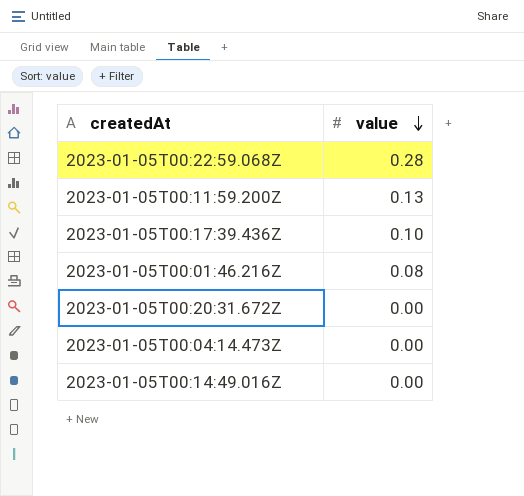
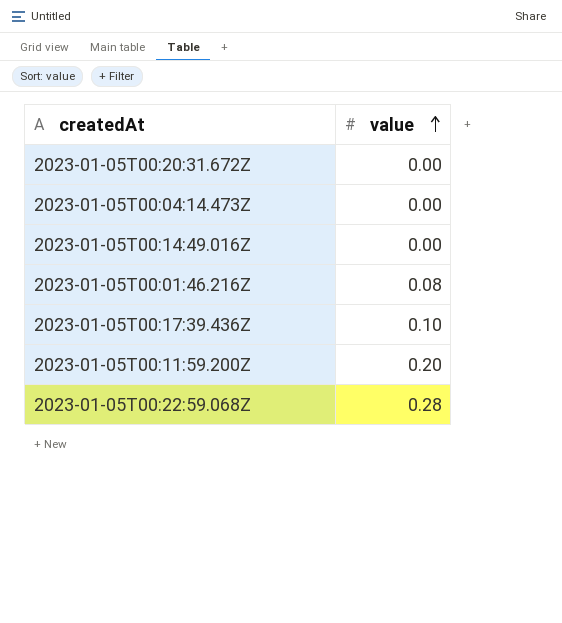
row order: value descending -> value ascending
2023-01-05T00:11:59.200Z | value: 0.13 -> 0.20

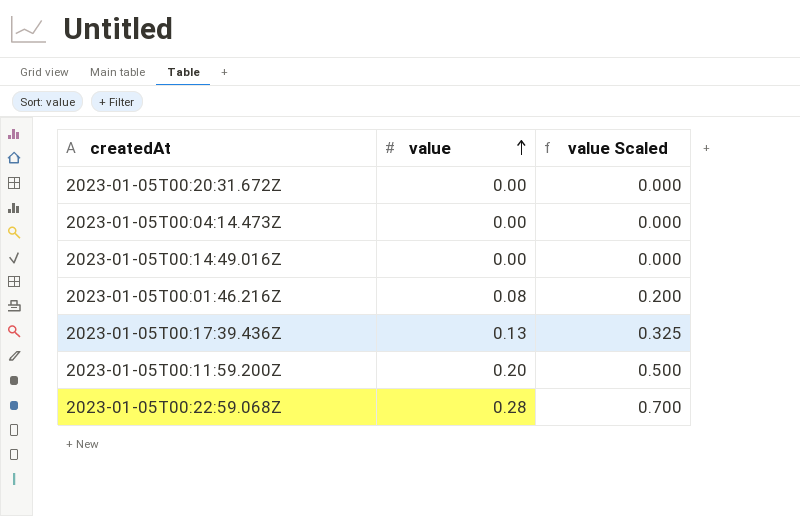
column value Scaled | formula: none -> [value] * 2.5
2023-01-05T00:17:39.436Z | value: 0.10 -> 0.13

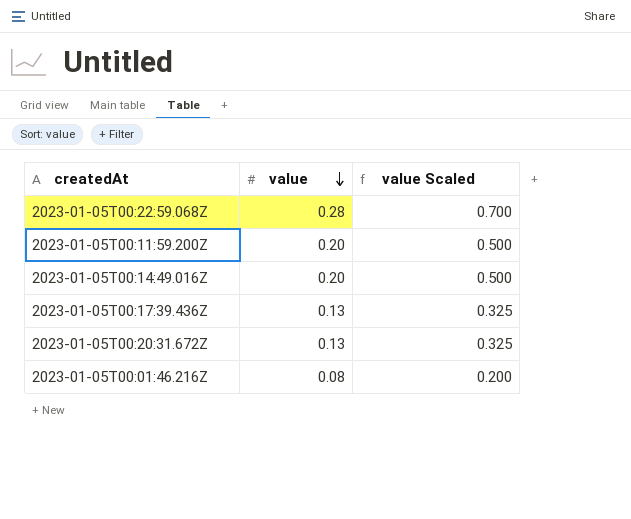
row order: value ascending -> value descending
row 2023-01-05T00:04:14.473Z: 0.00 | 0.000 -> none
2023-01-05T00:14:49.016Z | value: 0.00 -> 0.20
2023-01-05T00:14:49.016Z | value Scaled: 0.000 -> 0.500
2023-01-05T00:20:31.672Z | value: 0.00 -> 0.13
2023-01-05T00:20:31.672Z | value Scaled: 0.000 -> 0.325

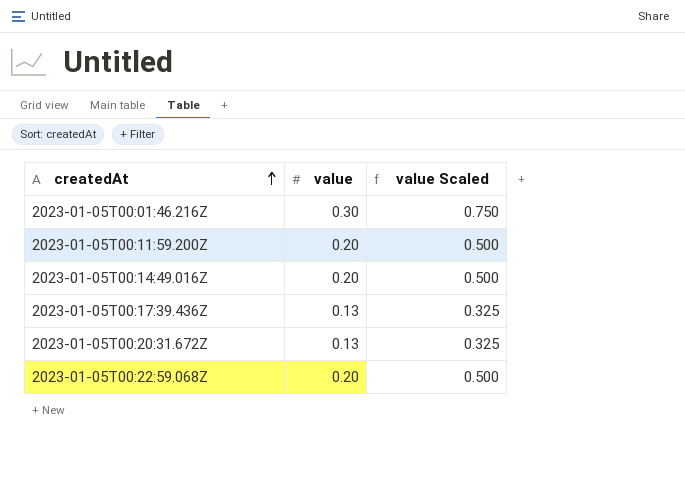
row order: value descending -> createdAt ascending
2023-01-05T00:01:46.216Z | value: 0.08 -> 0.30
2023-01-05T00:01:46.216Z | value Scaled: 0.200 -> 0.750
2023-01-05T00:22:59.068Z | value: 0.28 -> 0.20
2023-01-05T00:22:59.068Z | value Scaled: 0.700 -> 0.500

